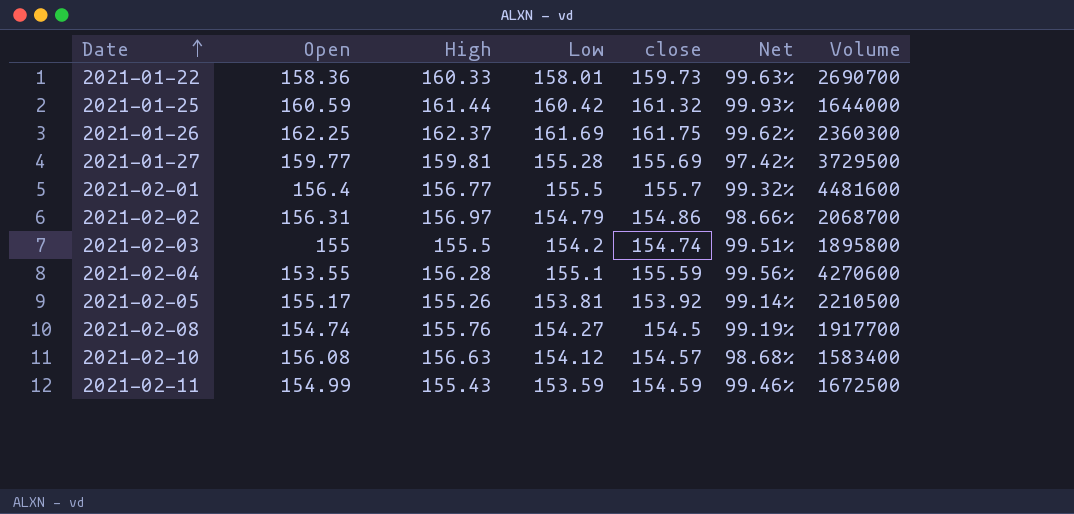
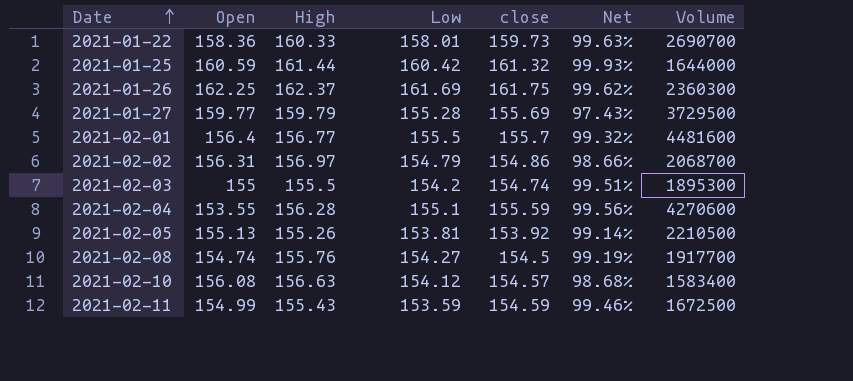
2021-01-27 | High: 159.81 -> 159.79
2021-01-27 | Net: 97.42% -> 97.43%
2021-02-03 | Volume: 1895800 -> 1895300
2021-02-05 | Open: 155.17 -> 155.13

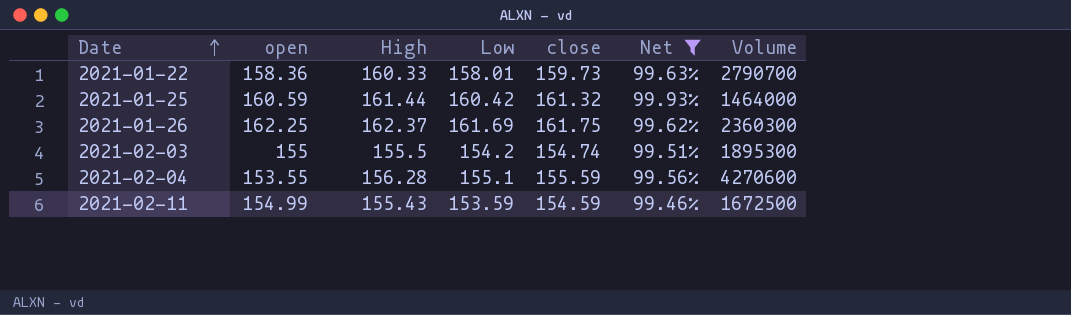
filter: none -> Net >= 99.46%
column name: Open -> open
2021-01-22 | Volume: 2690700 -> 2790700
2021-01-25 | Volume: 1644000 -> 1464000

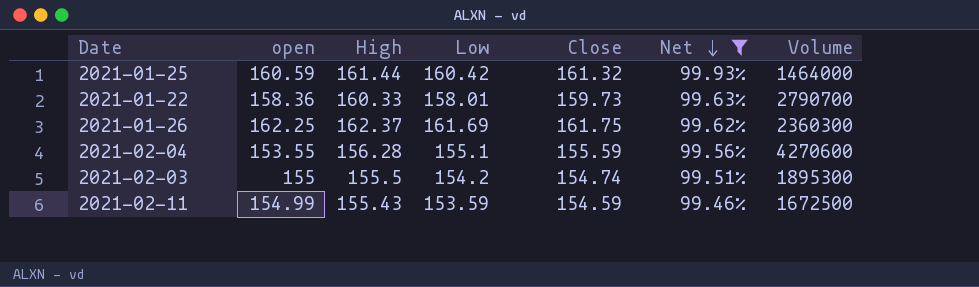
row order: Date ascending -> Net descending
column name: close -> Close

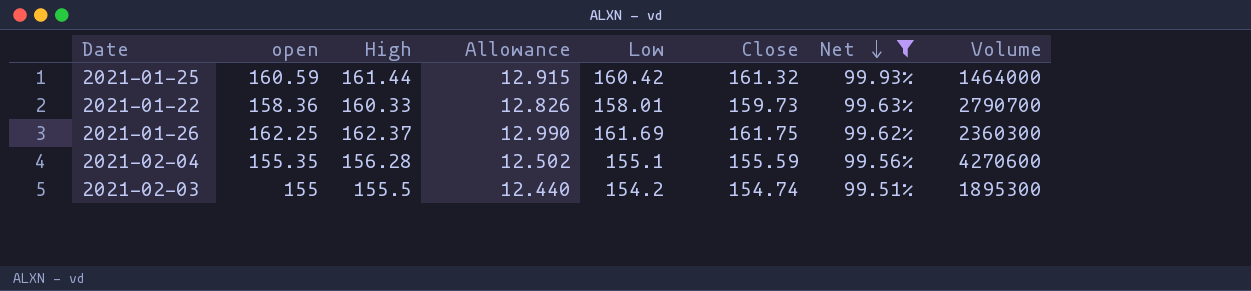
column Allowance | formula: none -> [High] * 0.08
row 2021-02-11: 154.99 | 155.43 | 153.59 | 154.59 | 99.46% | 1672500 -> none
2021-02-04 | open: 153.55 -> 155.35

